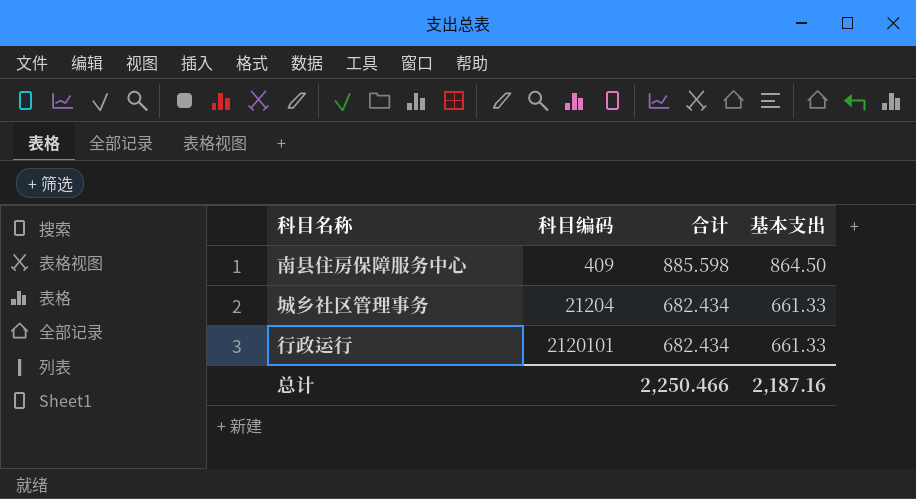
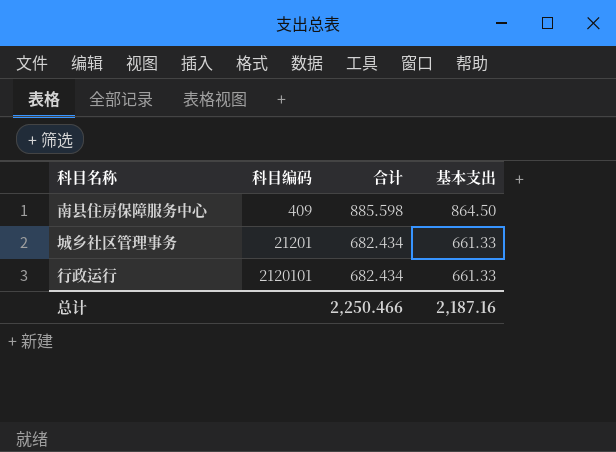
城乡社区管理事务 | 科目编码: 21204 -> 21201

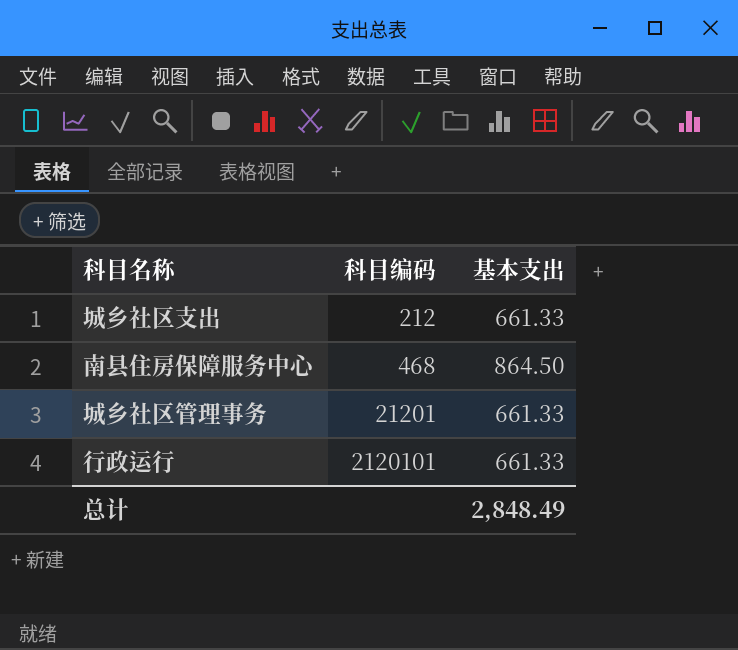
column 合计 | position: 3 -> none
row 城乡社区支出: none -> 212 | 661.33
南县住房保障服务中心 | 科目编码: 409 -> 468
总计 | 基本支出: 2,187.16 -> 2,848.49

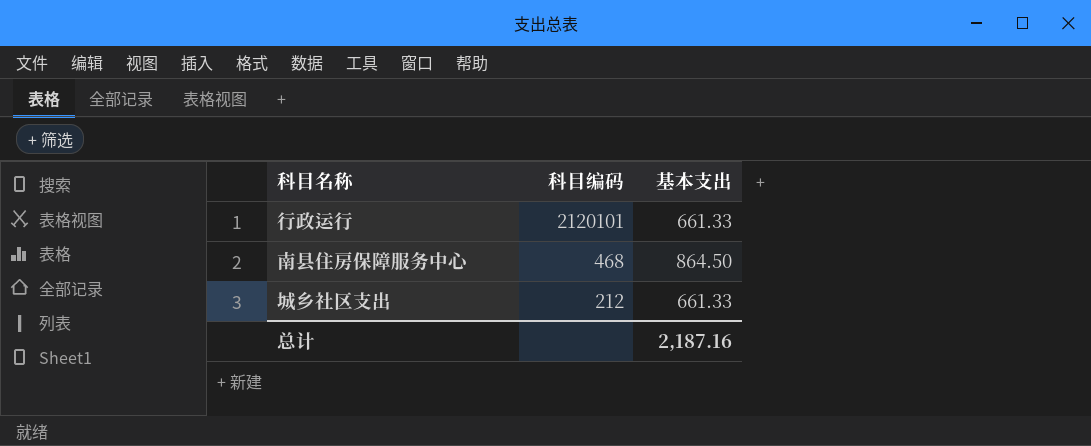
row order: 科目编码 ascending -> 科目编码 descending
row 城乡社区管理事务: 21201 | 661.33 -> none
总计 | 基本支出: 2,848.49 -> 2,187.16

